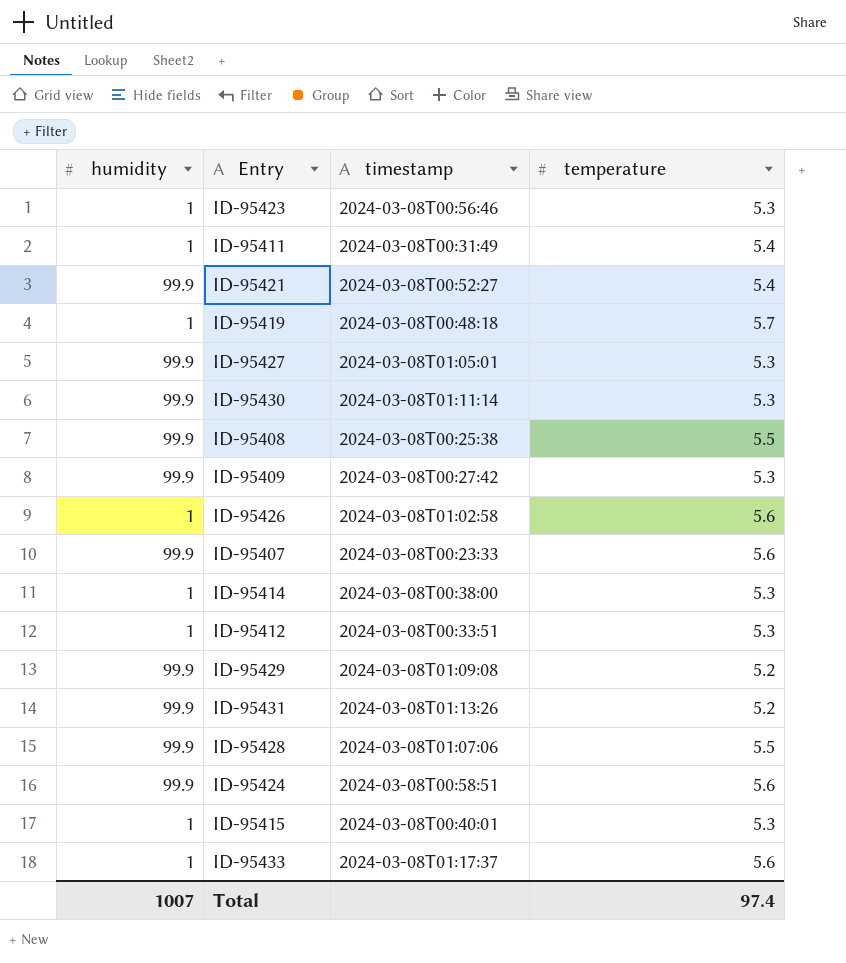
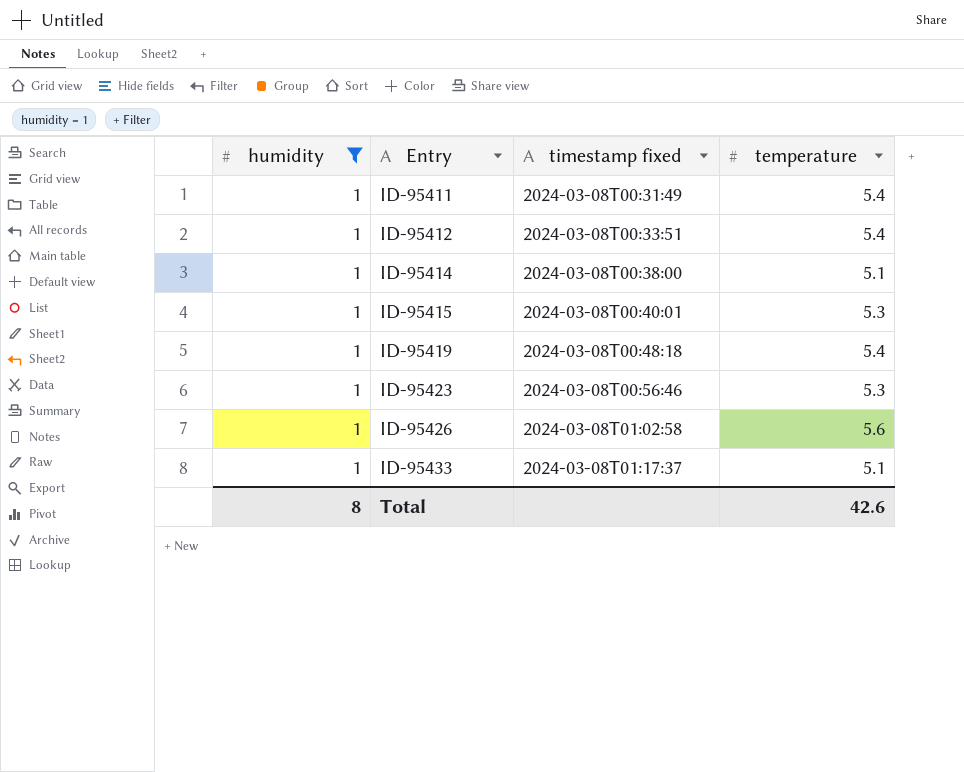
filter: none -> humidity = 1
row order: none -> Entry ascending
column name: timestamp -> timestamp fixed
ID-95412 | temperature: 5.3 -> 5.4
ID-95414 | temperature: 5.3 -> 5.1
ID-95419 | temperature: 5.7 -> 5.4
ID-95433 | temperature: 5.6 -> 5.1
Total | humidity: 1007 -> 8
Total | temperature: 97.4 -> 42.6

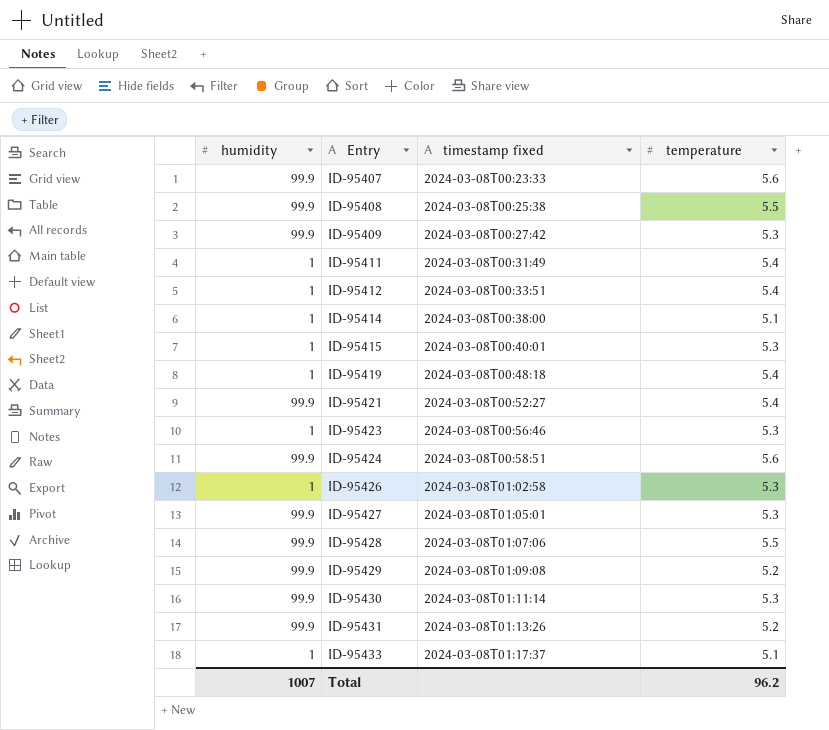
filter: humidity = 1 -> none
ID-95426 | temperature: 5.6 -> 5.3
Total | humidity: 8 -> 1007
Total | temperature: 42.6 -> 96.2

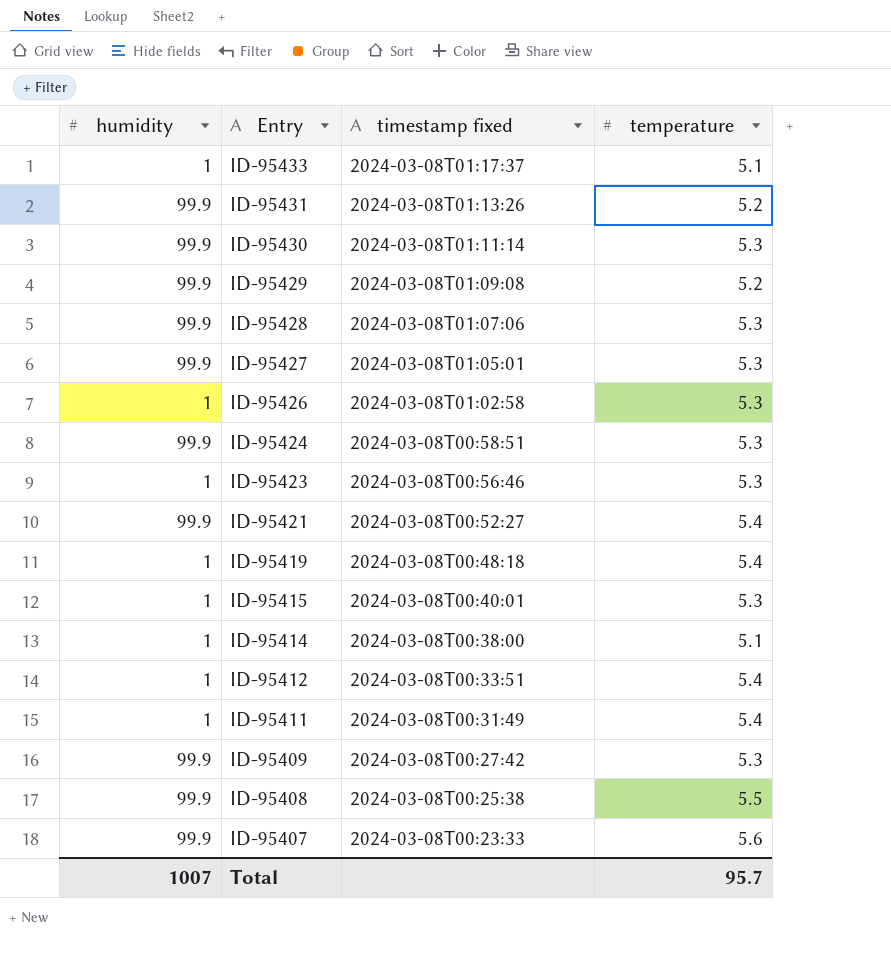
row order: Entry ascending -> Entry descending
ID-95428 | temperature: 5.5 -> 5.3
ID-95424 | temperature: 5.6 -> 5.3
Total | temperature: 96.2 -> 95.7

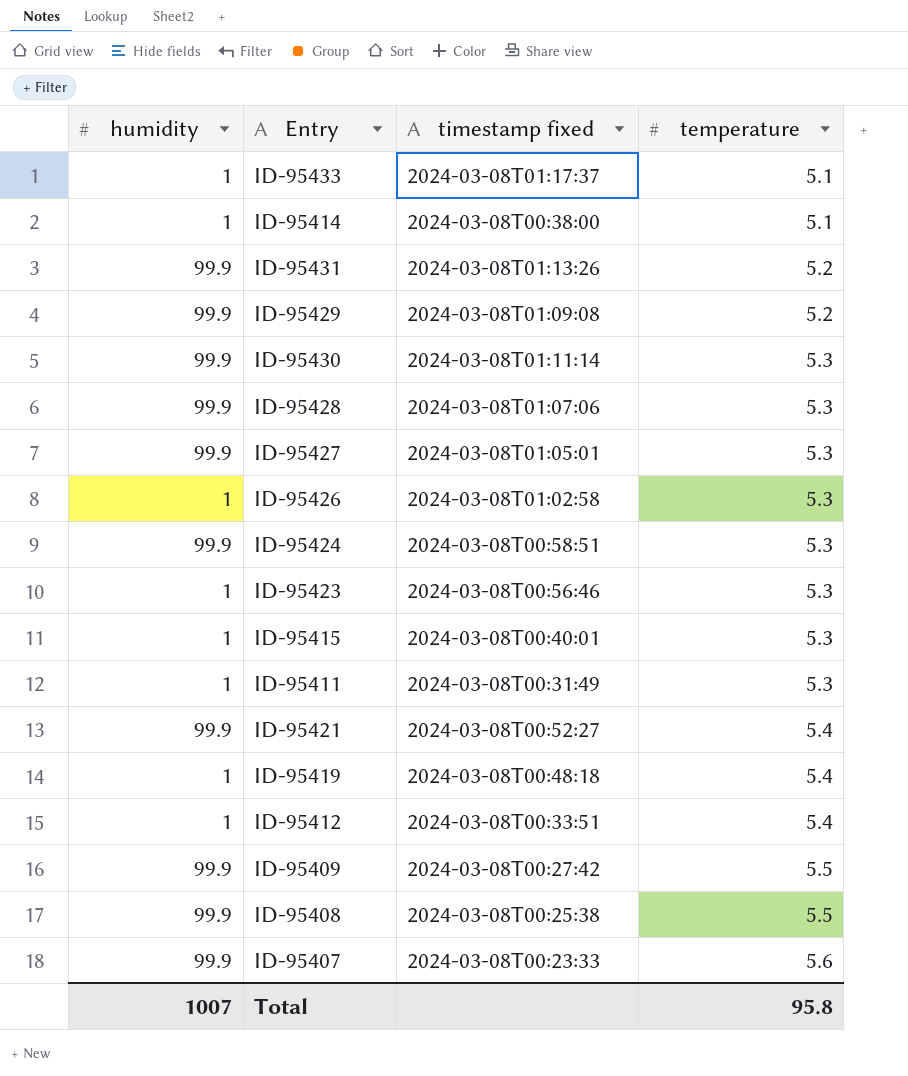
row order: Entry descending -> temperature ascending
ID-95411 | temperature: 5.4 -> 5.3
ID-95409 | temperature: 5.3 -> 5.5
Total | temperature: 95.7 -> 95.8

